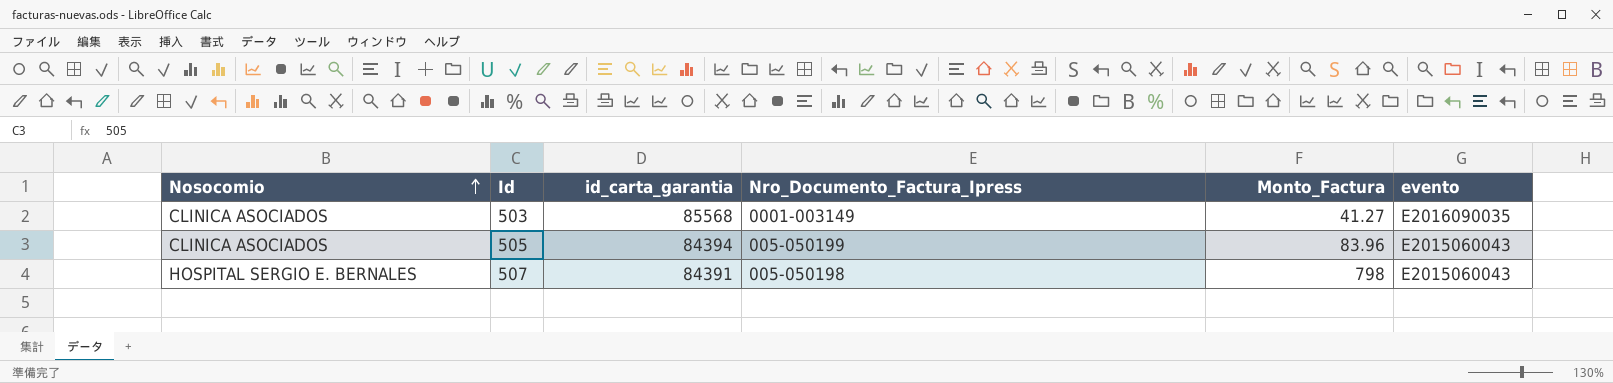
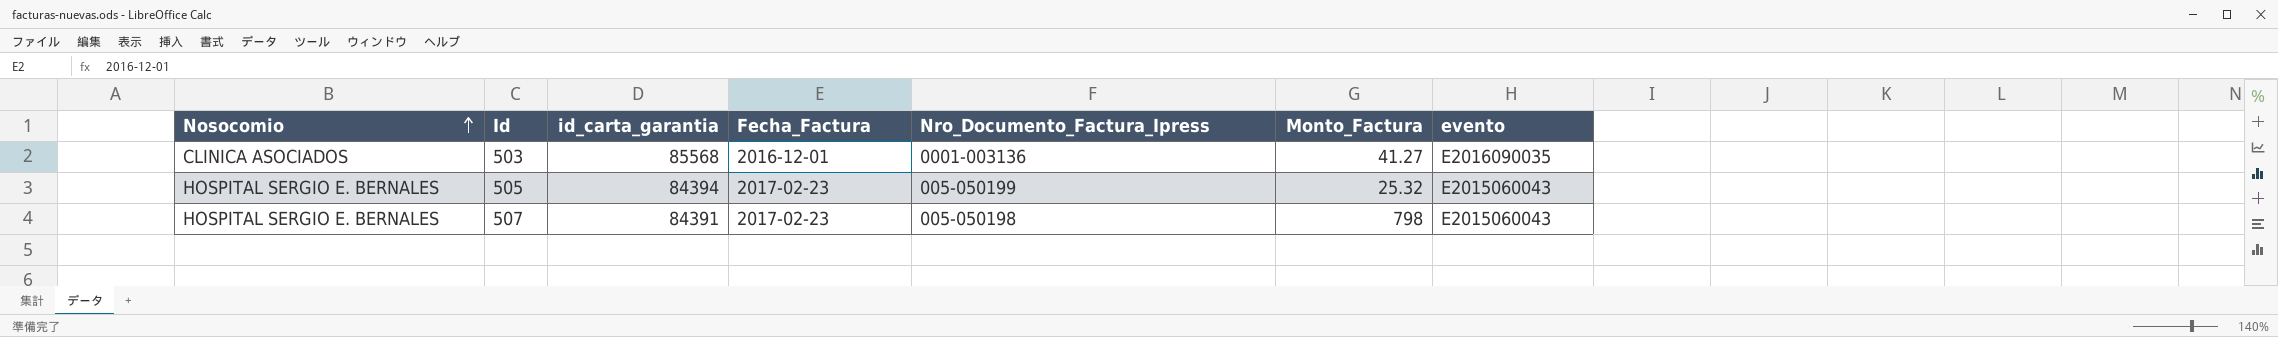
column Fecha_Factura | position: none -> 4
503 | Nro_Documento_Factura_Ipress: 0001-003149 -> 0001-003136
505 | Nosocomio: CLINICA ASOCIADOS -> HOSPITAL SERGIO E. BERNALES
505 | Monto_Factura: 83.96 -> 25.32

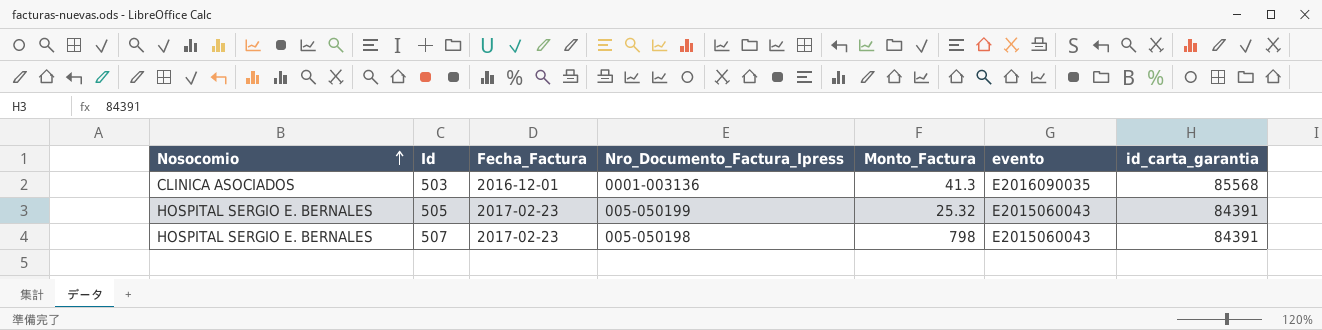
column id_carta_garantia | position: 3 -> 7
503 | Monto_Factura: 41.27 -> 41.3
505 | id_carta_garantia: 84394 -> 84391

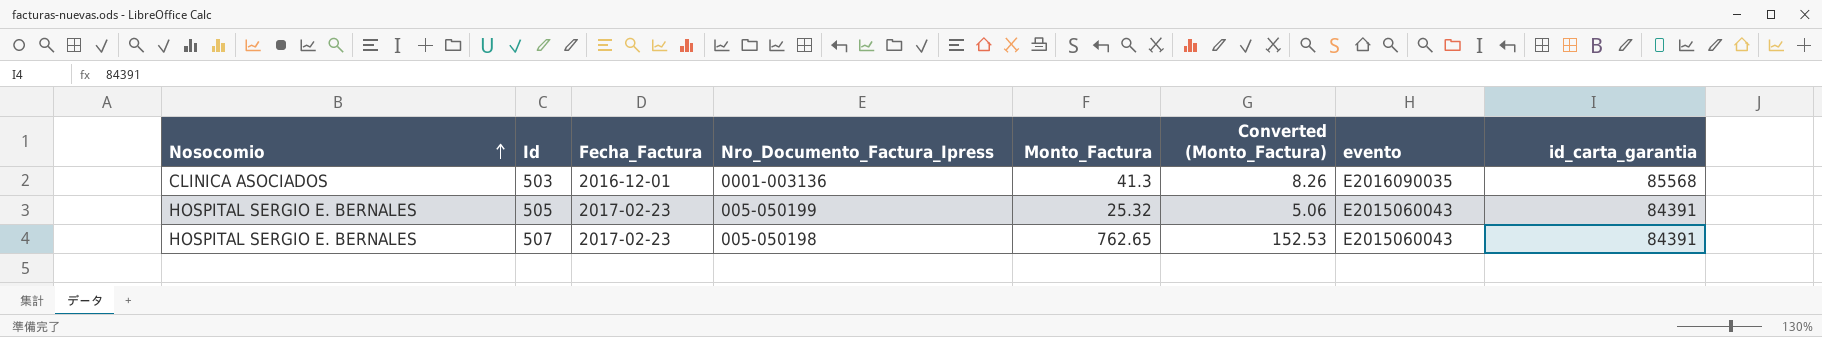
column Converted (Monto_Factura) | formula: none -> [Monto_Factura] * 0.2
507 | Monto_Factura: 798 -> 762.65

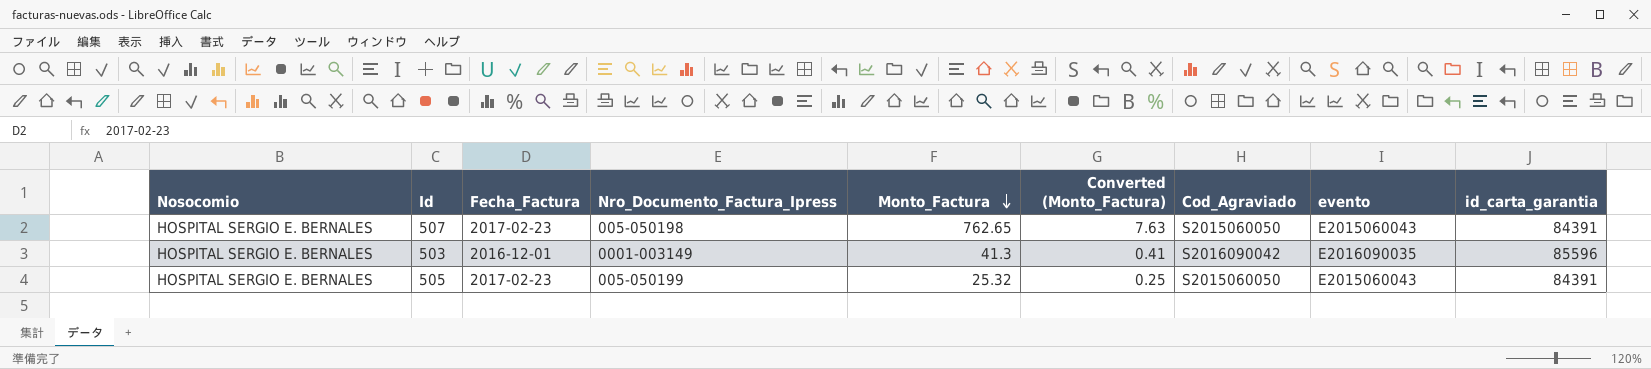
row order: Nosocomio ascending -> Monto_Factura descending
column Converted (Monto_Factura) | formula: [Monto_Factura] * 0.2 -> [Monto_Factura] * 0.01
column Cod_Agraviado | position: none -> 7
503 | Nosocomio: CLINICA ASOCIADOS -> HOSPITAL SERGIO E. BERNALES
503 | Nro_Documento_Factura_Ipress: 0001-003136 -> 0001-003149
503 | id_carta_garantia: 85568 -> 85596

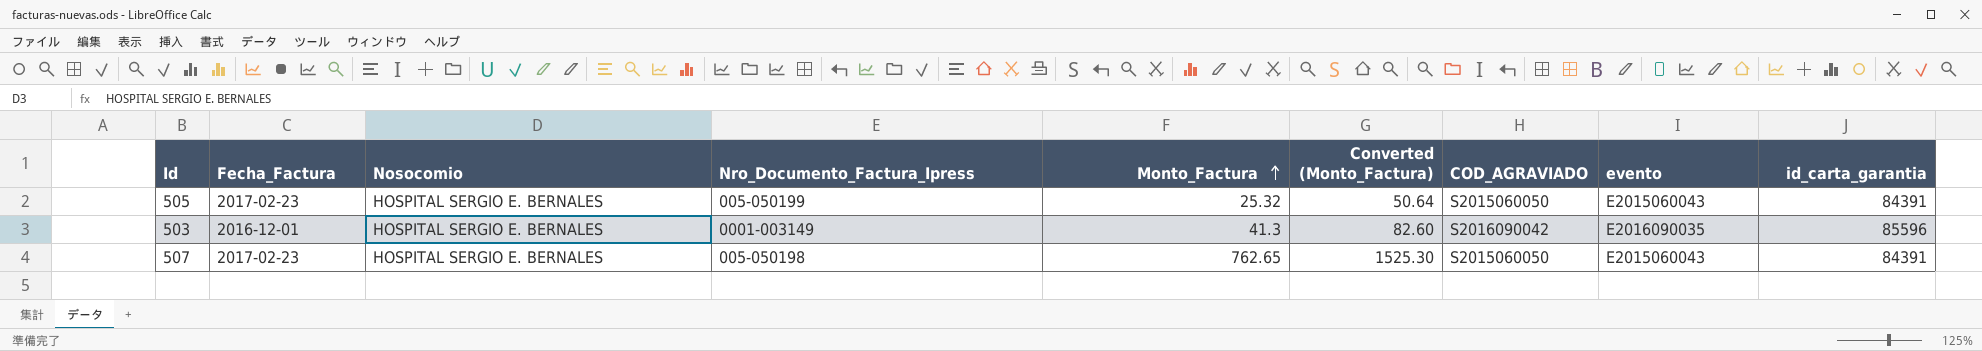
row order: Monto_Factura descending -> Monto_Factura ascending
column Nosocomio | position: 1 -> 3
column Converted (Monto_Factura) | formula: [Monto_Factura] * 0.01 -> [Monto_Factura] * 2
column name: Cod_Agraviado -> COD_AGRAVIADO

